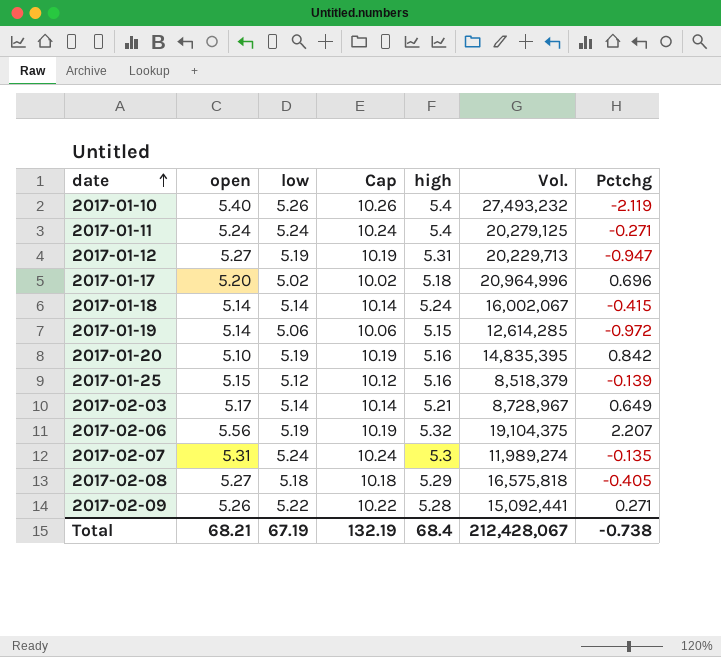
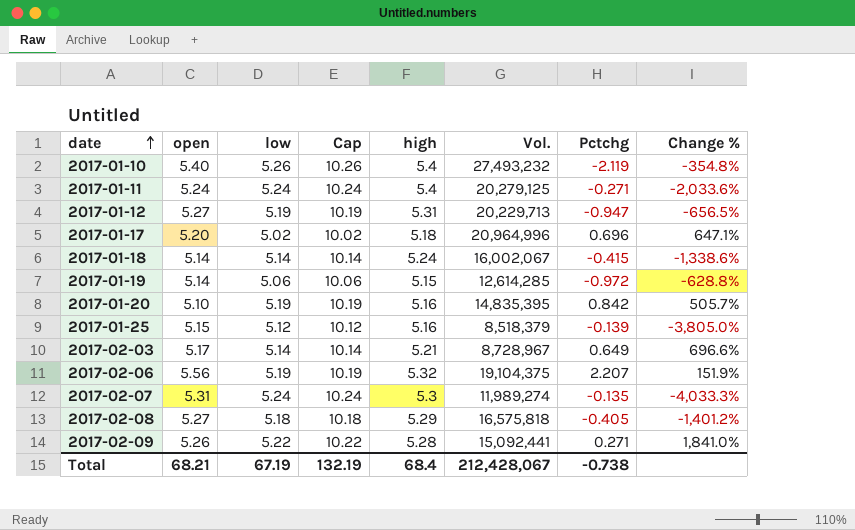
column Change % | formula: none -> ([open] - [Pctchg]) / [Pctchg]

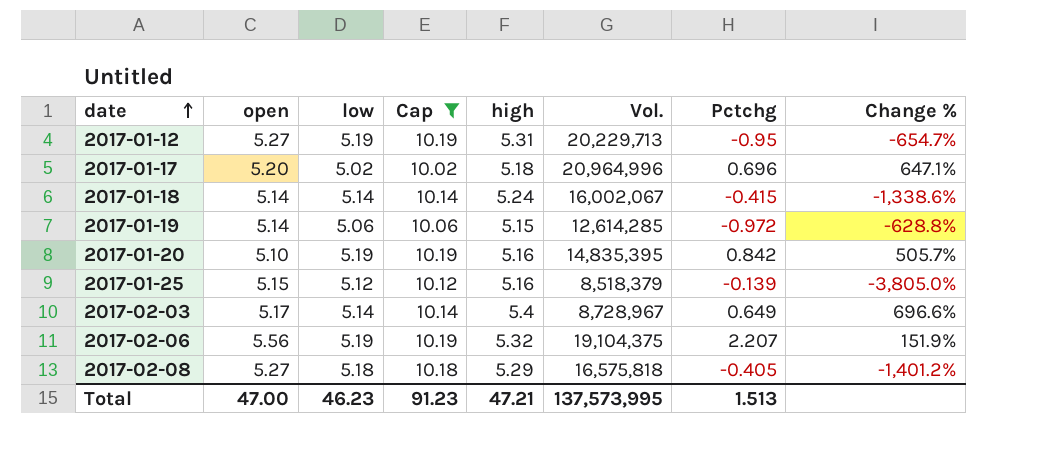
filter: none -> Cap <= 10.19
2017-01-12 | Pctchg: -0.947 -> -0.95
2017-01-12 | Change %: -656.5% -> -654.7%
2017-02-03 | high: 5.21 -> 5.4
Total | open: 68.21 -> 47.00
Total | low: 67.19 -> 46.23
Total | Cap: 132.19 -> 91.23
Total | high: 68.4 -> 47.21
Total | Vol.: 212,428,067 -> 137,573,995
Total | Pctchg: -0.738 -> 1.513

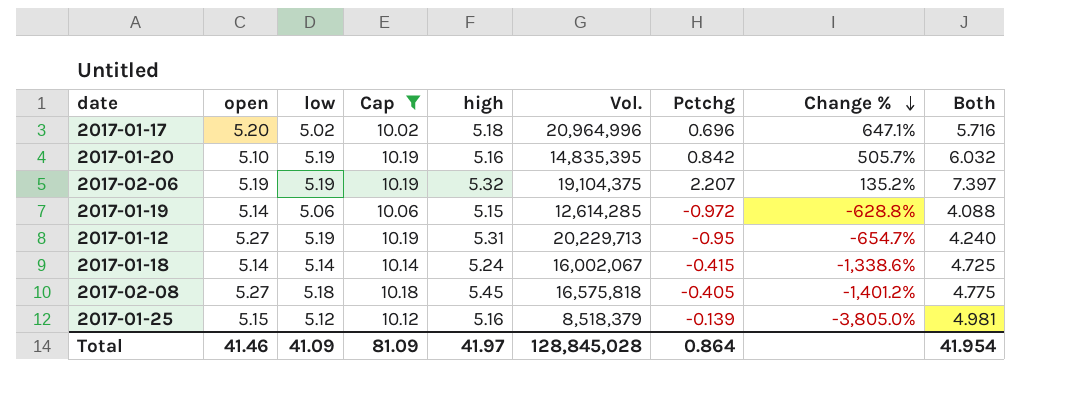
row order: date ascending -> Change % descending
column Both | formula: none -> [low] + [Pctchg]
row 2017-02-03: 5.17 | 5.14 | 10.14 | 5.4 | 8,728,967 | 0.649 | 696.6% -> none
2017-02-06 | open: 5.56 -> 5.19
2017-02-06 | Change %: 151.9% -> 135.2%
2017-02-08 | high: 5.29 -> 5.45
Total | open: 47.00 -> 41.46
Total | low: 46.23 -> 41.09
Total | Cap: 91.23 -> 81.09
Total | high: 47.21 -> 41.97
Total | Vol.: 137,573,995 -> 128,845,028
Total | Pctchg: 1.513 -> 0.864

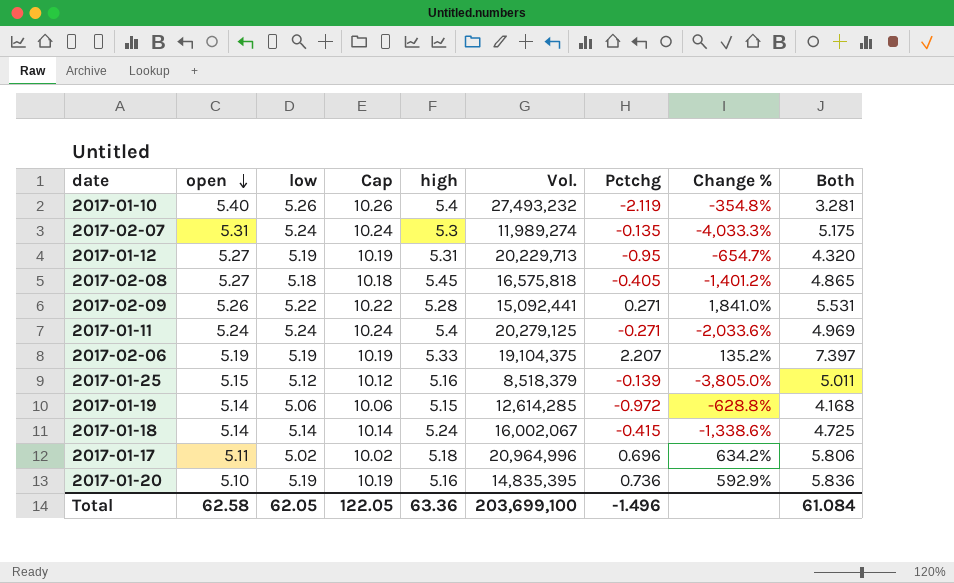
filter: Cap <= 10.19 -> none
row order: Change % descending -> open descending
column Both | formula: [low] + [Pctchg] -> [open] + [Pctchg]
2017-02-06 | high: 5.32 -> 5.33
2017-01-17 | open: 5.20 -> 5.11
2017-01-17 | Change %: 647.1% -> 634.2%
2017-01-20 | Pctchg: 0.842 -> 0.736
2017-01-20 | Change %: 505.7% -> 592.9%
Total | open: 41.46 -> 62.58
Total | low: 41.09 -> 62.05
Total | Cap: 81.09 -> 122.05
Total | high: 41.97 -> 63.36
Total | Vol.: 128,845,028 -> 203,699,100
Total | Pctchg: 0.864 -> -1.496
Total | Both: 41.954 -> 61.084

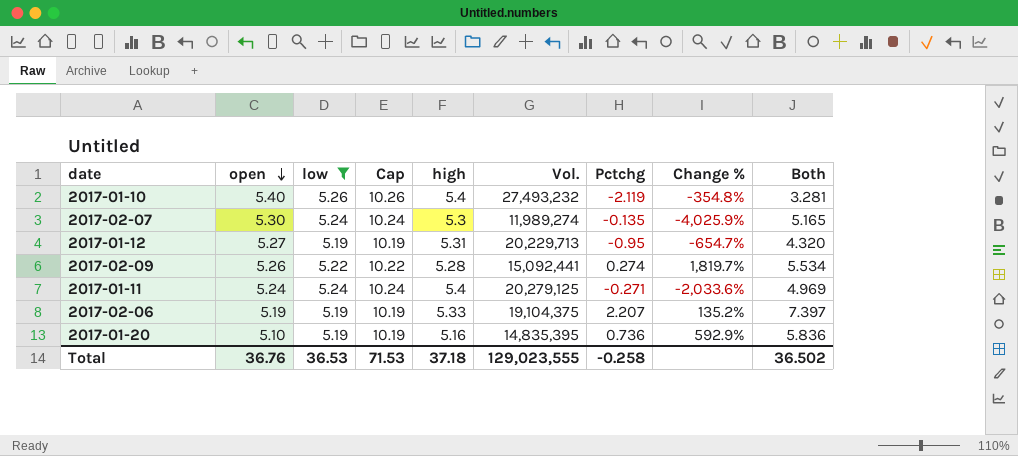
filter: none -> low >= 5.19
2017-02-07 | open: 5.31 -> 5.30
2017-02-07 | Change %: -4,033.3% -> -4,025.9%
2017-02-07 | Both: 5.175 -> 5.165
2017-02-09 | Pctchg: 0.271 -> 0.274
2017-02-09 | Change %: 1,841.0% -> 1,819.7%
2017-02-09 | Both: 5.531 -> 5.534
Total | open: 62.58 -> 36.76
Total | low: 62.05 -> 36.53
Total | Cap: 122.05 -> 71.53
Total | high: 63.36 -> 37.18
Total | Vol.: 203,699,100 -> 129,023,555
Total | Pctchg: -1.496 -> -0.258
Total | Both: 61.084 -> 36.502

